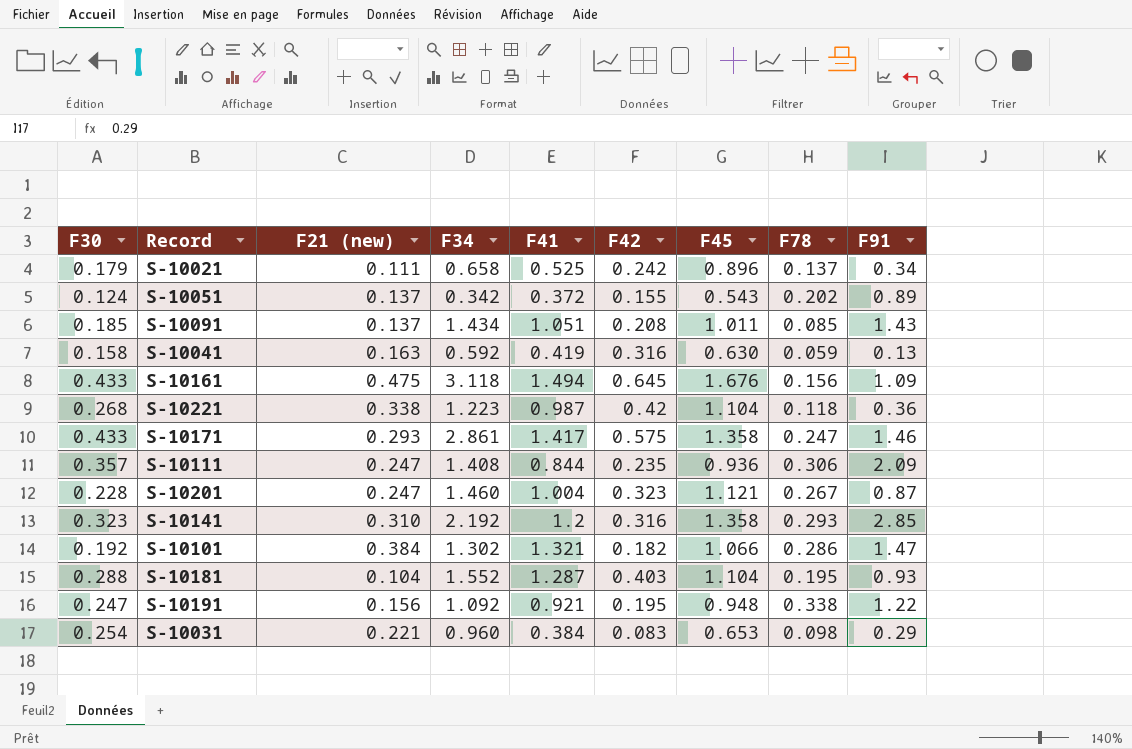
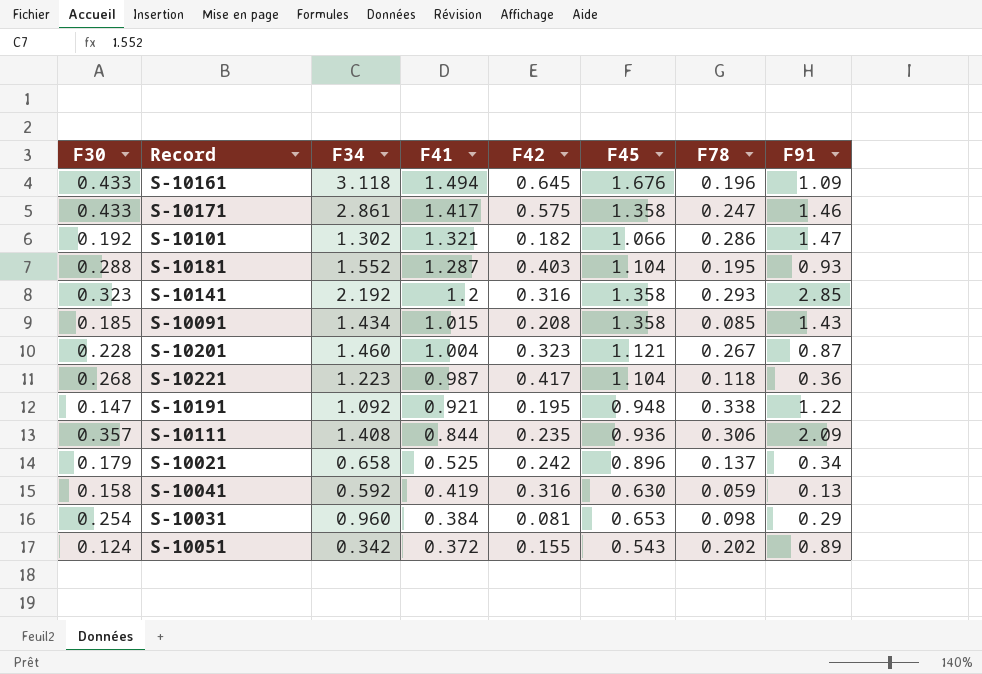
row order: none -> F41 descending
column F21 (new) | position: 3 -> none
S-10161 | F78: 0.156 -> 0.196
S-10091 | F41: 1.051 -> 1.015
S-10091 | F45: 1.011 -> 1.358
S-10221 | F42: 0.42 -> 0.417
S-10191 | F30: 0.247 -> 0.147
S-10031 | F42: 0.083 -> 0.081

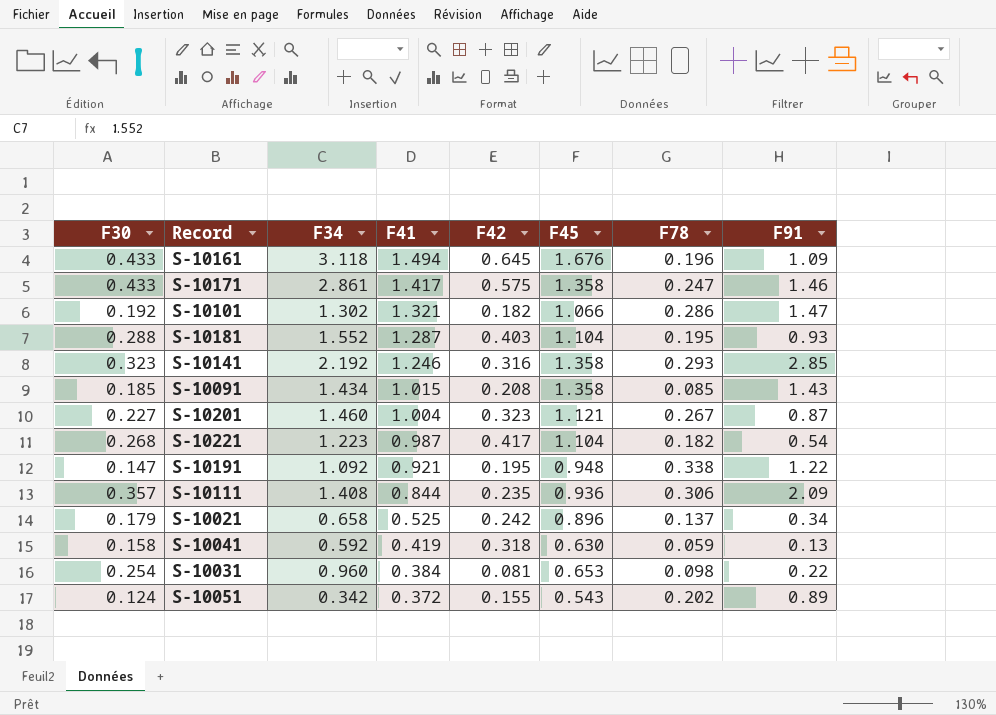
S-10141 | F41: 1.2 -> 1.246
S-10201 | F30: 0.228 -> 0.227
S-10221 | F78: 0.118 -> 0.182
S-10221 | F91: 0.36 -> 0.54
S-10041 | F42: 0.316 -> 0.318
S-10031 | F91: 0.29 -> 0.22

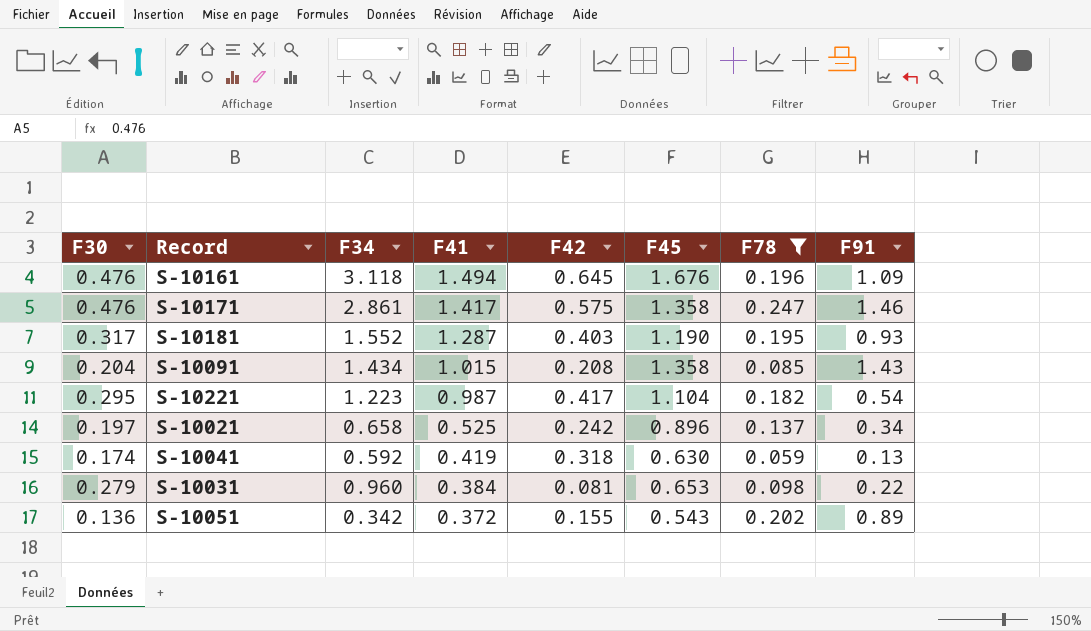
filter: none -> F78 <= 0.247
S-10161 | F30: 0.433 -> 0.476
S-10171 | F30: 0.433 -> 0.476
S-10181 | F30: 0.288 -> 0.317
S-10181 | F45: 1.104 -> 1.190
S-10091 | F30: 0.185 -> 0.204
S-10221 | F30: 0.268 -> 0.295
S-10021 | F30: 0.179 -> 0.197
S-10041 | F30: 0.158 -> 0.174
S-10031 | F30: 0.254 -> 0.279
S-10051 | F30: 0.124 -> 0.136

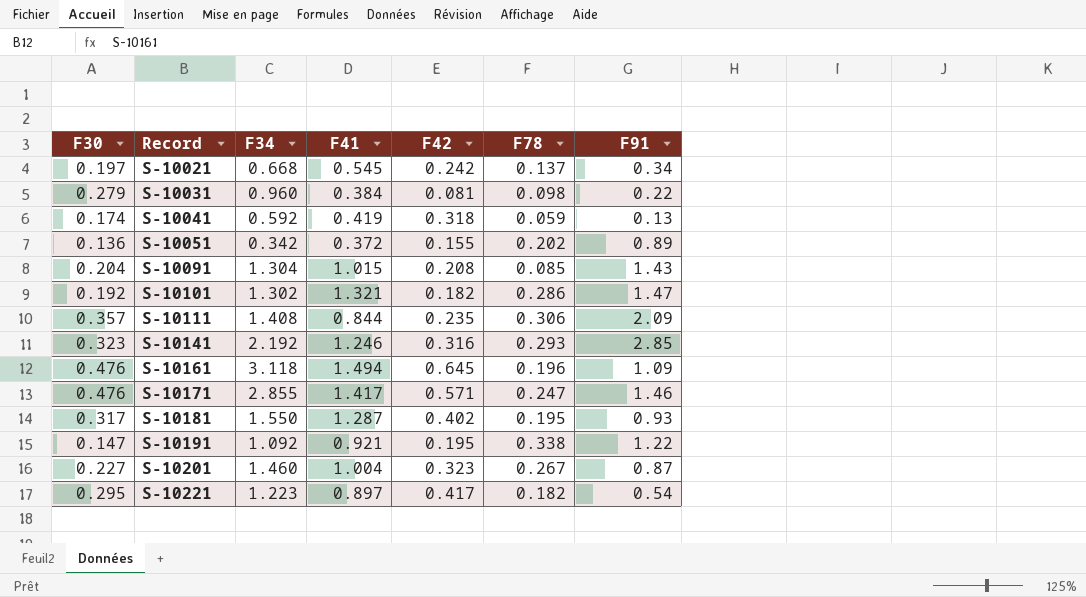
filter: F78 <= 0.247 -> none
row order: F41 descending -> Record ascending
column F45 | position: 6 -> none
S-10021 | F34: 0.658 -> 0.668
S-10021 | F41: 0.525 -> 0.545
S-10091 | F34: 1.434 -> 1.304
S-10171 | F34: 2.861 -> 2.855
S-10171 | F42: 0.575 -> 0.571
S-10181 | F34: 1.552 -> 1.550
S-10181 | F42: 0.403 -> 0.402
S-10221 | F41: 0.987 -> 0.897

